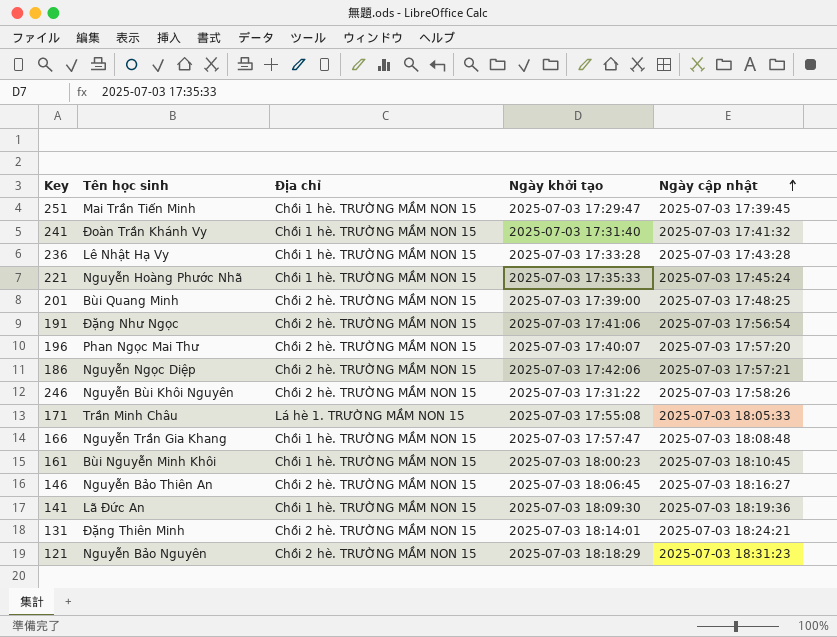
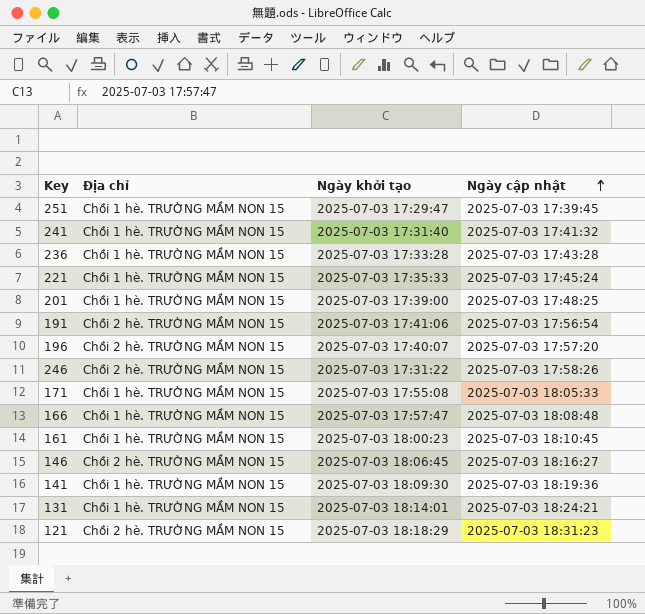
column Tên học sinh | position: 2 -> none
row 186: Nguyễn Ngọc Diệp | Chồi 2 hè. TRƯỜNG MẦM NON 15 | 2025-07-03 17:42:06 | 2025-07-03 17:57:21 -> none
201 | Địa chỉ: Chồi 2 hè. TRƯỜNG MẦM NON 15 -> Chồi 1 hè. TRƯỜNG MẦM NON 15
171 | Địa chỉ: Lá hè 1. TRƯỜNG MẦM NON 15 -> Chồi 1 hè. TRƯỜNG MẦM NON 15
131 | Địa chỉ: Chồi 2 hè. TRƯỜNG MẦM NON 15 -> Chồi 1 hè. TRƯỜNG MẦM NON 15

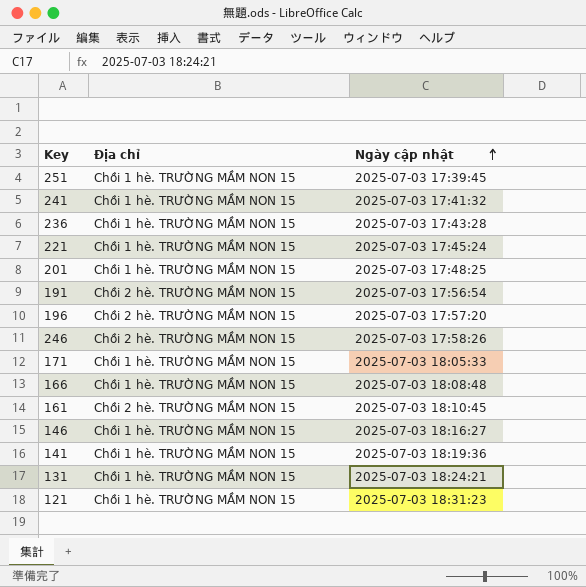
column Ngày khởi tạo | position: 3 -> none
161 | Địa chỉ: Chồi 1 hè. TRƯỜNG MẦM NON 15 -> Chồi 2 hè. TRƯỜNG MẦM NON 15
146 | Địa chỉ: Chồi 2 hè. TRƯỜNG MẦM NON 15 -> Chồi 1 hè. TRƯỜNG MẦM NON 15
121 | Địa chỉ: Chồi 2 hè. TRƯỜNG MẦM NON 15 -> Chồi 1 hè. TRƯỜNG MẦM NON 15

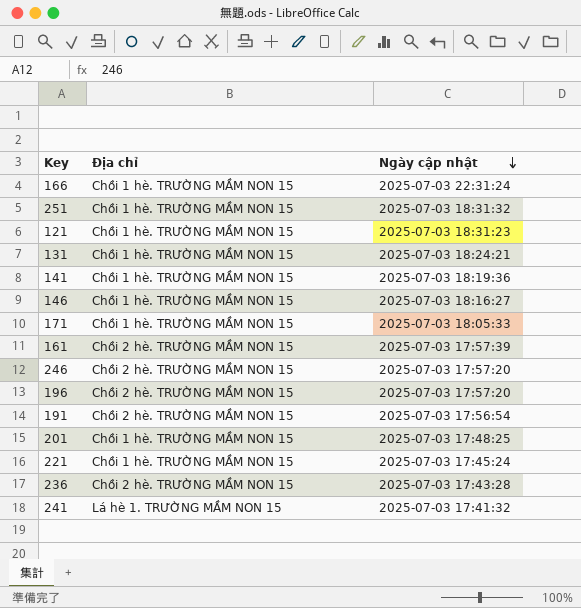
row order: Ngày cập nhật ascending -> Ngày cập nhật descending
166 | Ngày cập nhật: 2025-07-03 18:08:48 -> 2025-07-03 22:31:24
251 | Ngày cập nhật: 2025-07-03 17:39:45 -> 2025-07-03 18:31:32
161 | Ngày cập nhật: 2025-07-03 18:10:45 -> 2025-07-03 17:57:39
246 | Ngày cập nhật: 2025-07-03 17:58:26 -> 2025-07-03 17:57:20
236 | Địa chỉ: Chồi 1 hè. TRƯỜNG MẦM NON 15 -> Chồi 2 hè. TRƯỜNG MẦM NON 15
241 | Địa chỉ: Chồi 1 hè. TRƯỜNG MẦM NON 15 -> Lá hè 1. TRƯỜNG MẦM NON 15

